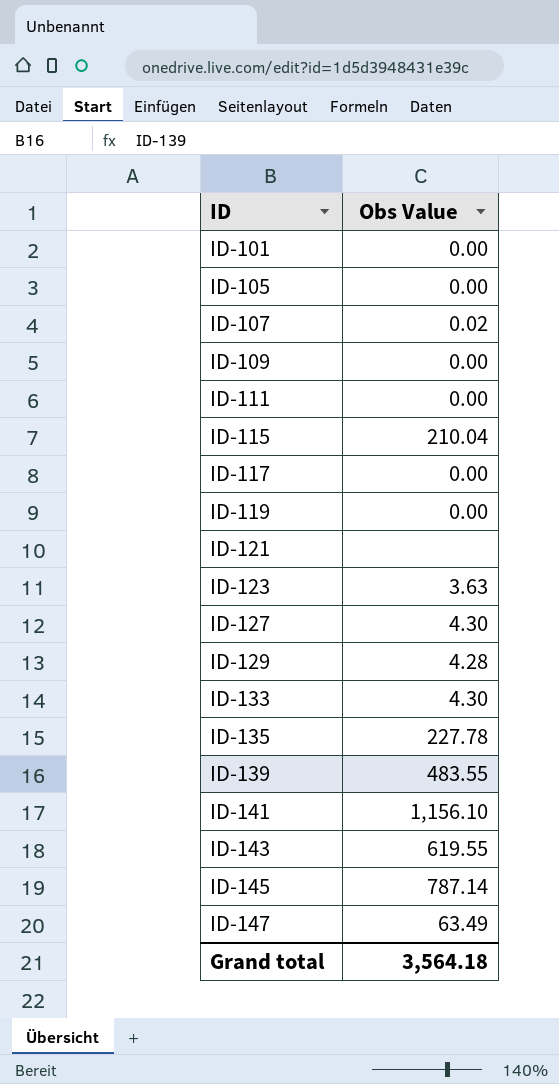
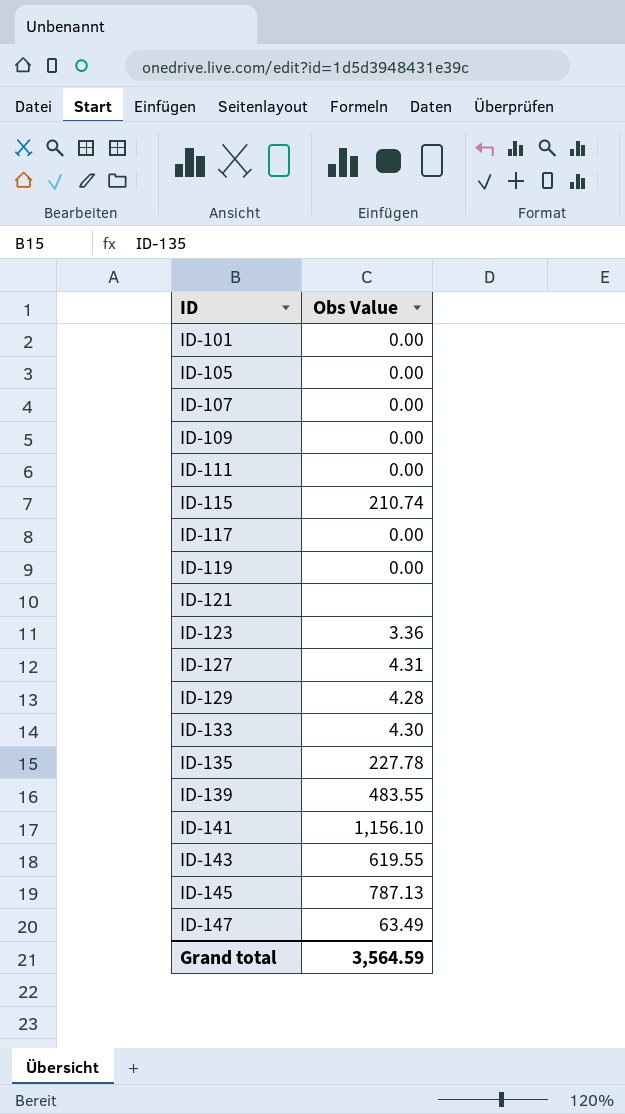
ID-107 | Obs Value: 0.02 -> 0.00
ID-115 | Obs Value: 210.04 -> 210.74
ID-123 | Obs Value: 3.63 -> 3.36
ID-127 | Obs Value: 4.30 -> 4.31
ID-145 | Obs Value: 787.14 -> 787.13
Grand total | Obs Value: 3,564.18 -> 3,564.59

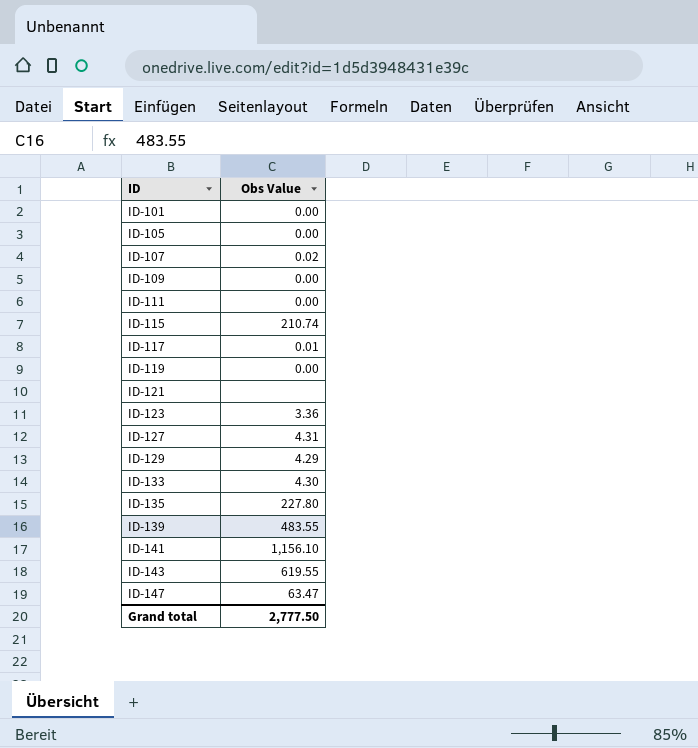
row ID-145: 787.13 -> none
ID-107 | Obs Value: 0.00 -> 0.02
ID-117 | Obs Value: 0.00 -> 0.01
ID-129 | Obs Value: 4.28 -> 4.29
ID-135 | Obs Value: 227.78 -> 227.80
ID-147 | Obs Value: 63.49 -> 63.47
Grand total | Obs Value: 3,564.59 -> 2,777.50

